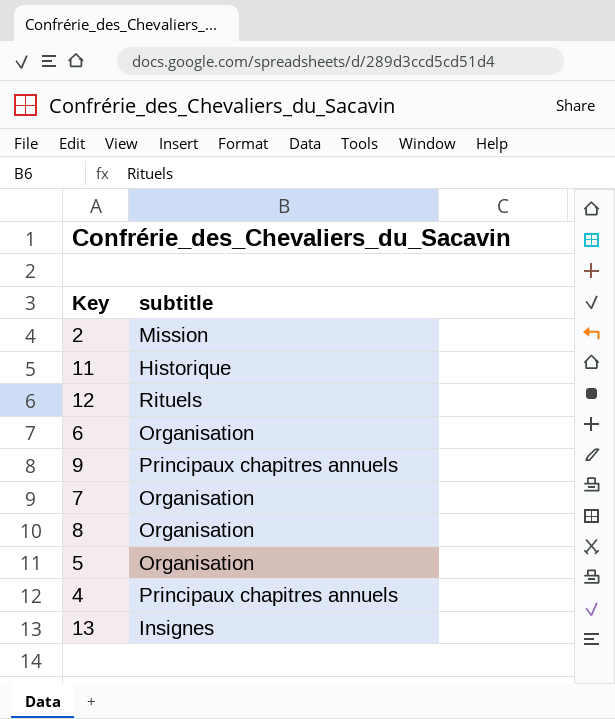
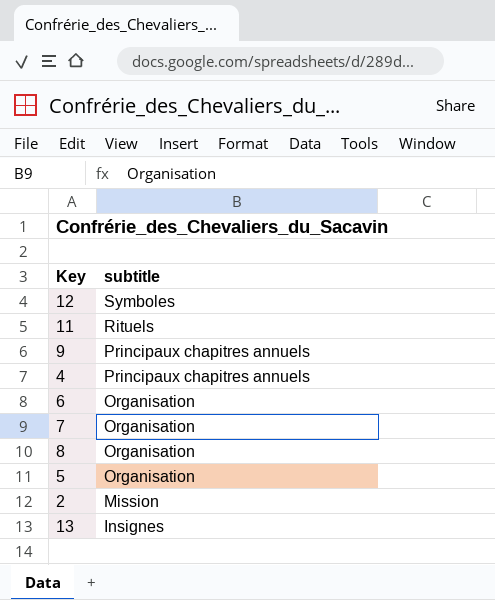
row order: none -> subtitle descending
12 | subtitle: Rituels -> Symboles
11 | subtitle: Historique -> Rituels

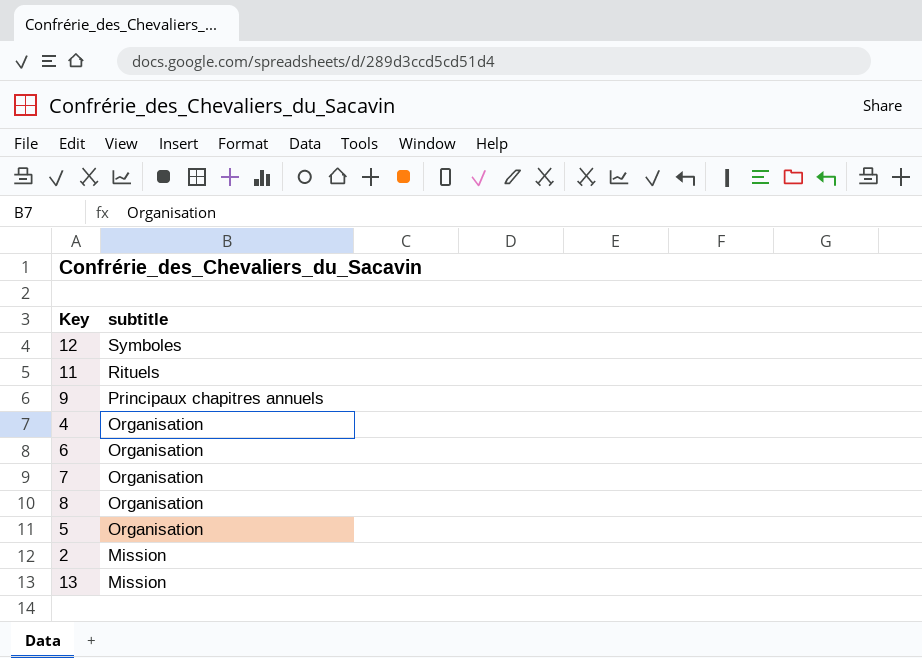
4 | subtitle: Principaux chapitres annuels -> Organisation
13 | subtitle: Insignes -> Mission

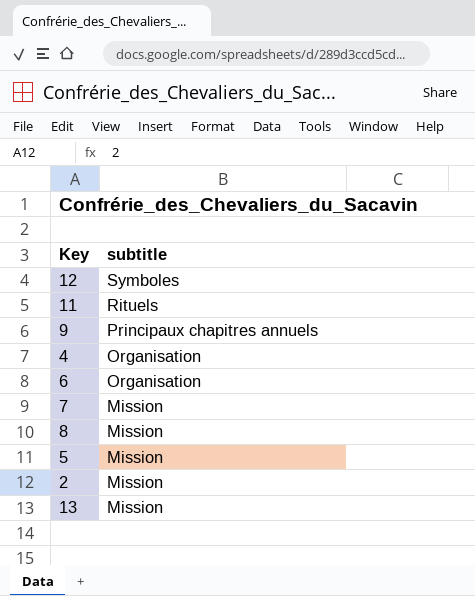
7 | subtitle: Organisation -> Mission
8 | subtitle: Organisation -> Mission
5 | subtitle: Organisation -> Mission

